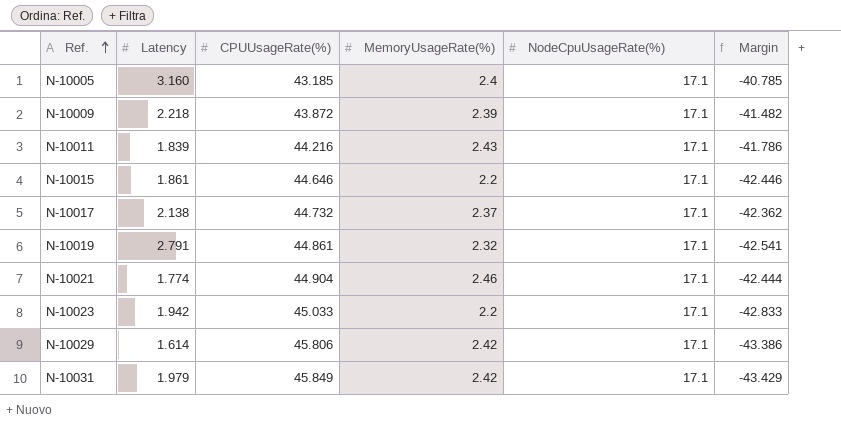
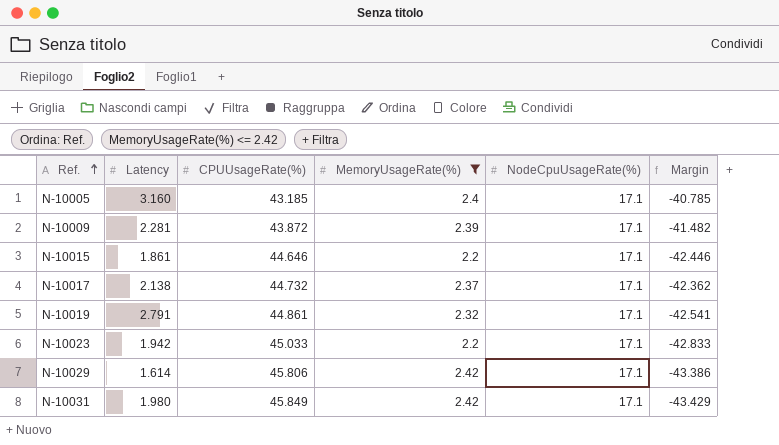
filter: none -> MemoryUsageRate(%) <= 2.42
N-10009 | Latency: 2.218 -> 2.281
N-10031 | Latency: 1.979 -> 1.980

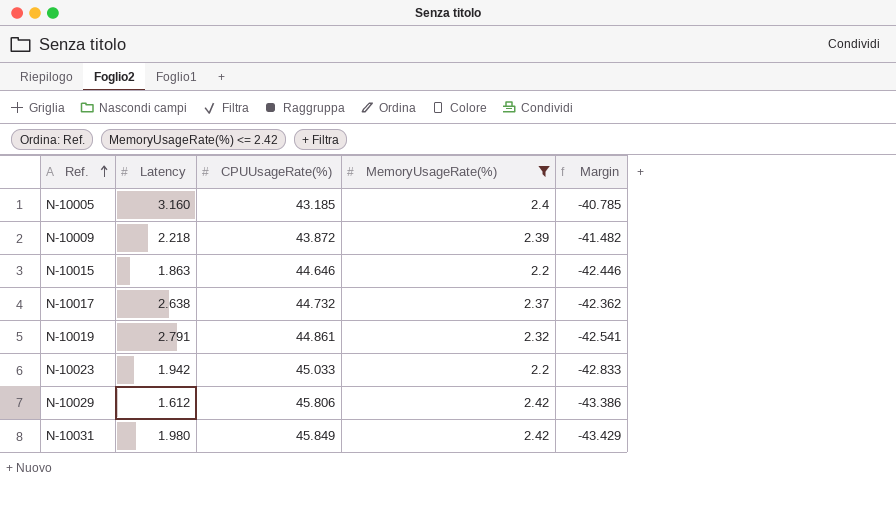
column NodeCpuUsageRate(%) | position: 5 -> none
N-10009 | Latency: 2.281 -> 2.218
N-10015 | Latency: 1.861 -> 1.863
N-10017 | Latency: 2.138 -> 2.638
N-10029 | Latency: 1.614 -> 1.612

